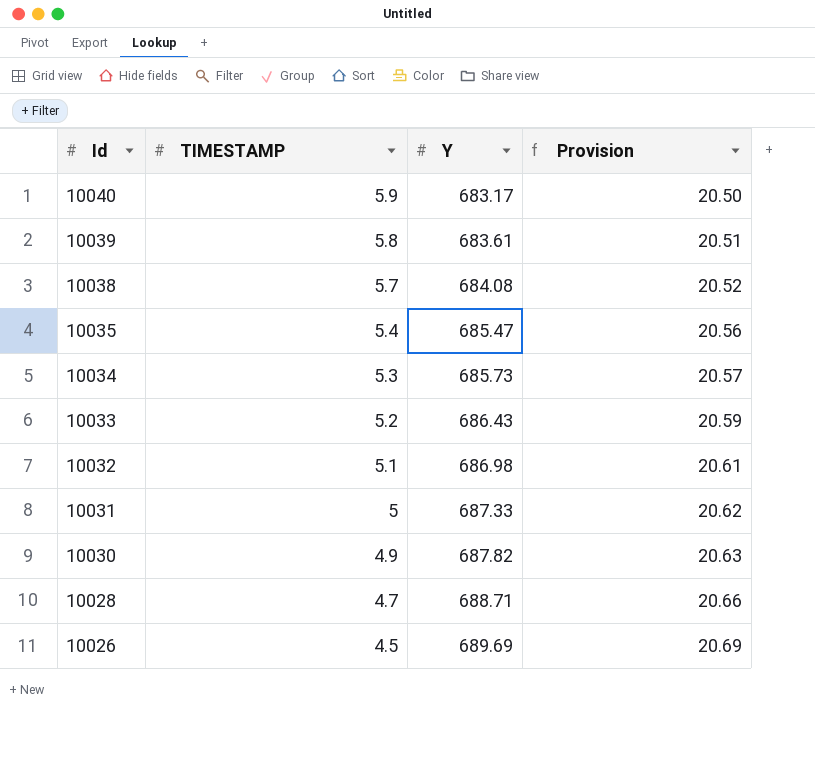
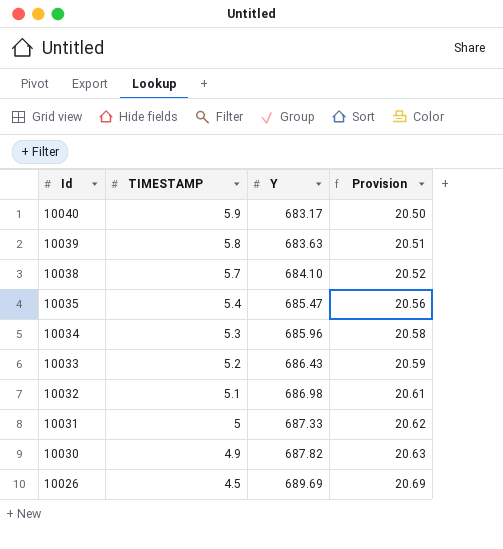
row 10028: 4.7 | 688.71 | 20.66 -> none
10039 | Y: 683.61 -> 683.63
10038 | Y: 684.08 -> 684.10
10034 | Y: 685.73 -> 685.96
10034 | Provision: 20.57 -> 20.58

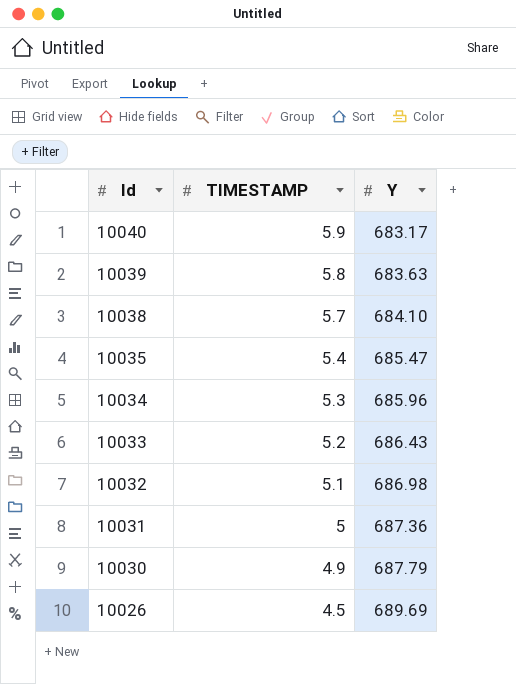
column Provision | formula: [Y] * 0.03 -> none
10031 | Y: 687.33 -> 687.36
10030 | Y: 687.82 -> 687.79

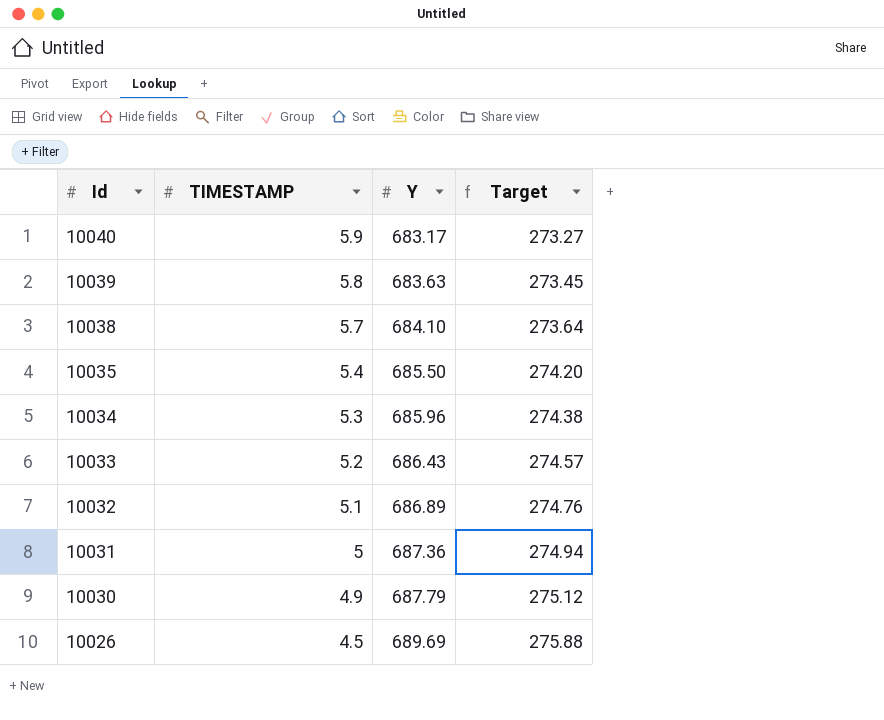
column Target | formula: none -> [Y] * 0.4
10035 | Y: 685.47 -> 685.50
10032 | Y: 686.98 -> 686.89

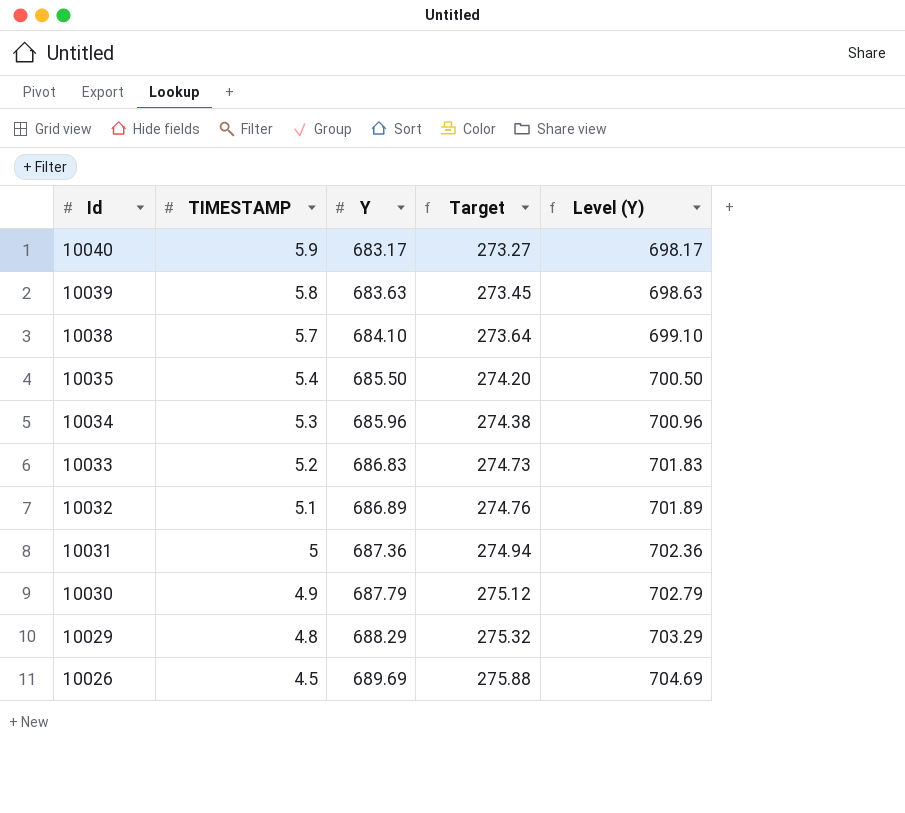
column Level (Y) | formula: none -> [Y] + 15
10033 | Y: 686.43 -> 686.83
10033 | Target: 274.57 -> 274.73
row 10029: none -> 4.8 | 688.29 | 275.32 | 703.29

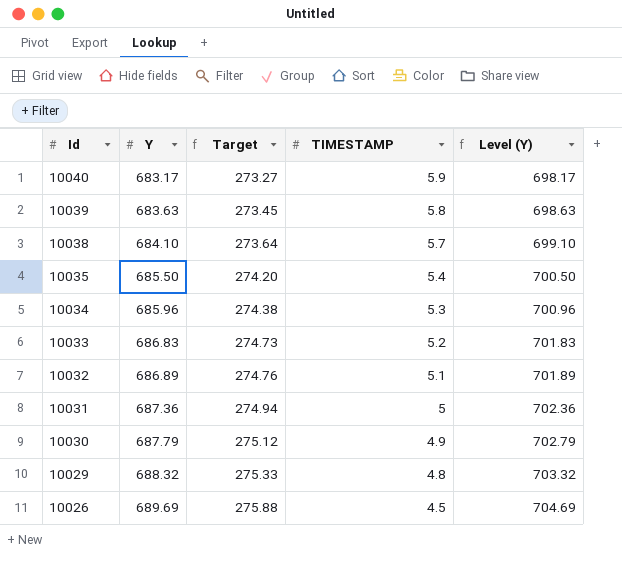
column TIMESTAMP | position: 2 -> 4
10029 | Y: 688.29 -> 688.32
10029 | Target: 275.32 -> 275.33
10029 | Level (Y): 703.29 -> 703.32

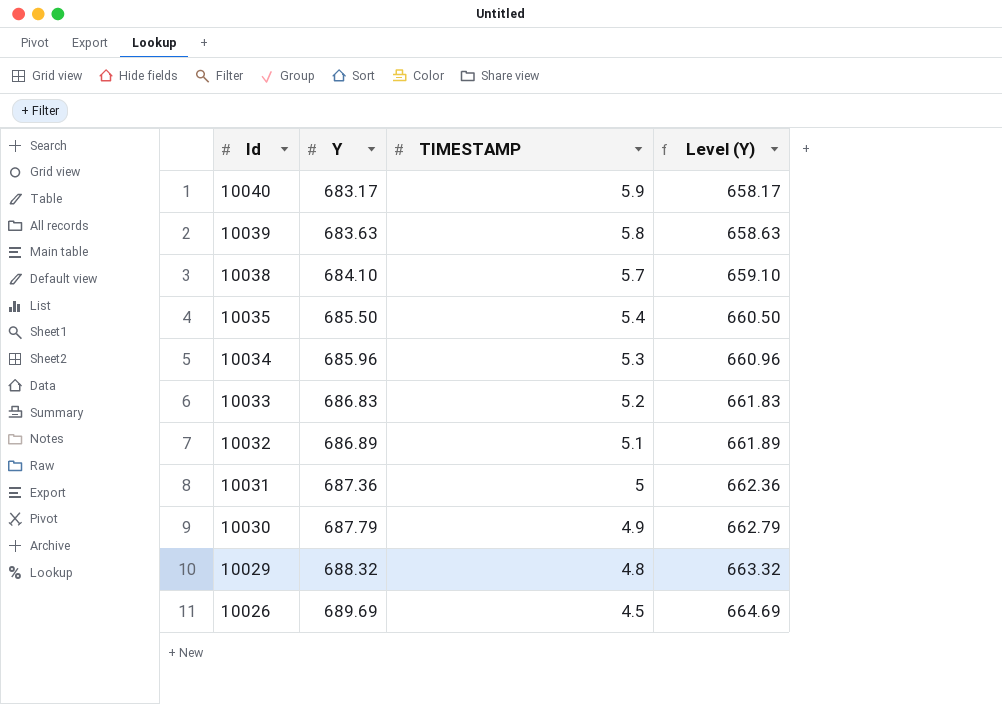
column Target | formula: [Y] * 0.4 -> none
column Level (Y) | formula: [Y] + 15 -> [Y] - 25

